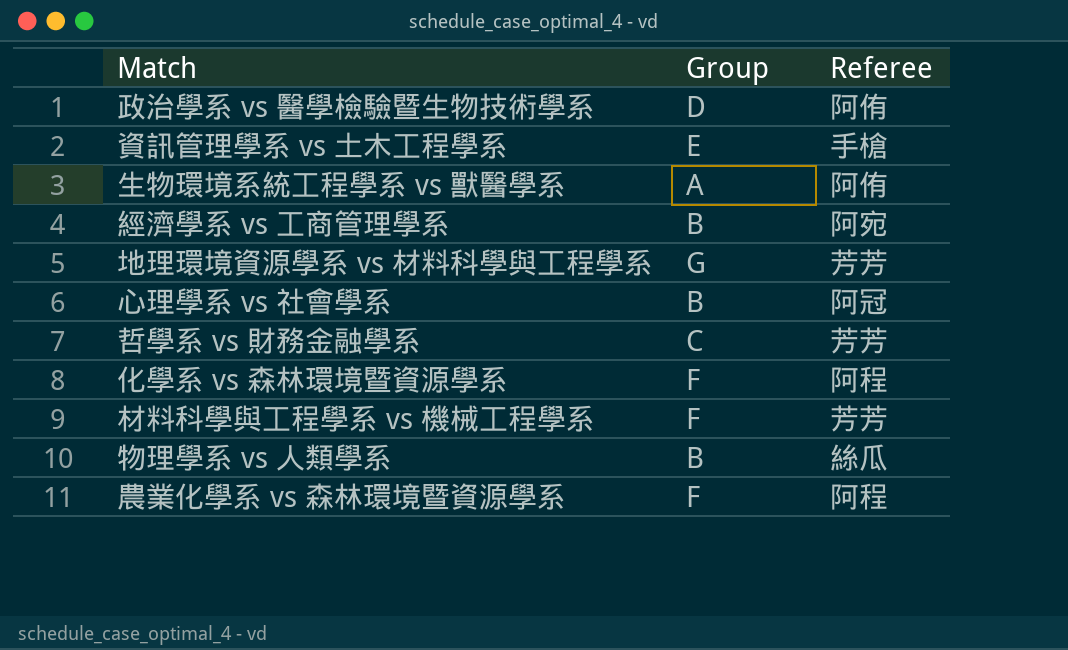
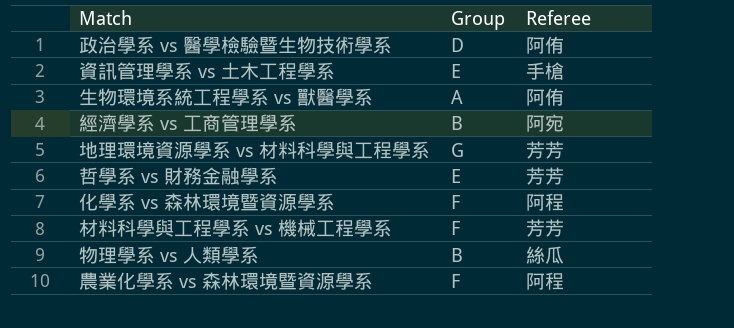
row 心理學系 vs 社會學系: B | 阿冠 -> none
哲學系 vs 財務金融學系 | Group: C -> E

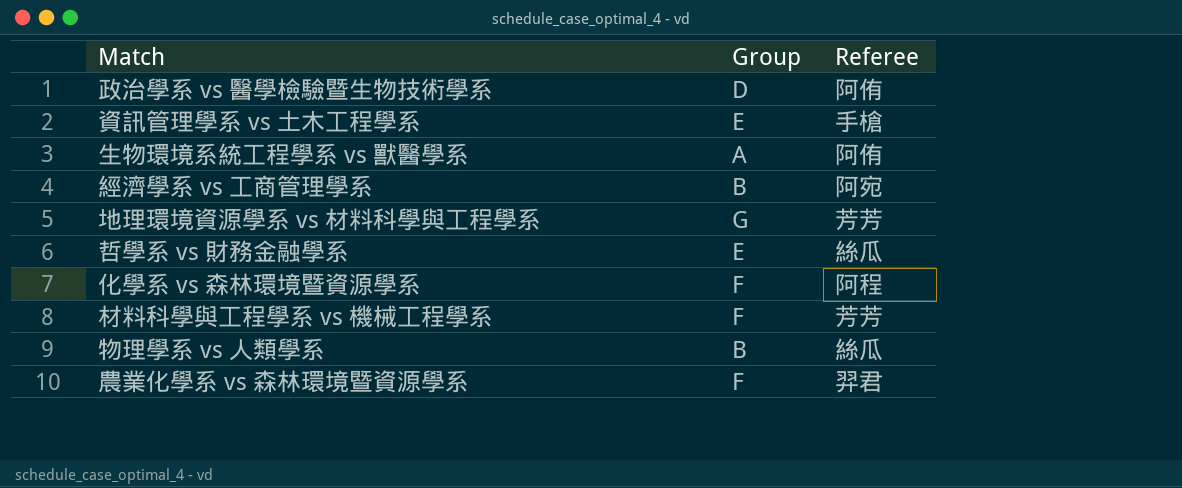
哲學系 vs 財務金融學系 | Referee: 芳芳 -> 絲瓜
農業化學系 vs 森林環境暨資源學系 | Referee: 阿程 -> 羿君

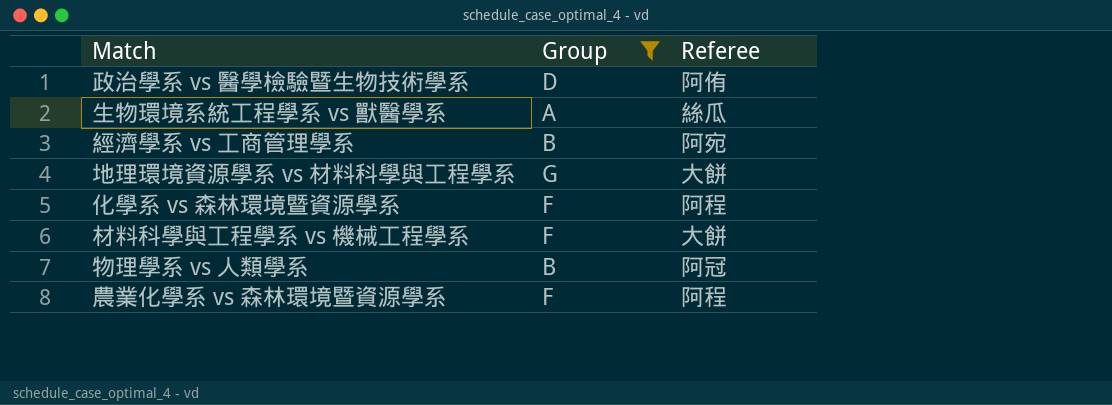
filter: none -> Group != E
生物環境系統工程學系 vs 獸醫學系 | Referee: 阿侑 -> 絲瓜
地理環境資源學系 vs 材料科學與工程學系 | Referee: 芳芳 -> 大餅
材料科學與工程學系 vs 機械工程學系 | Referee: 芳芳 -> 大餅
物理學系 vs 人類學系 | Referee: 絲瓜 -> 阿冠
農業化學系 vs 森林環境暨資源學系 | Referee: 羿君 -> 阿程

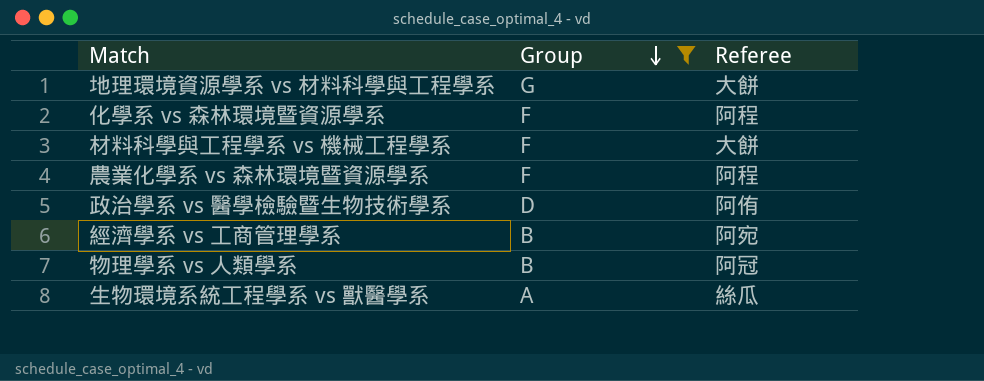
row order: none -> Group descending

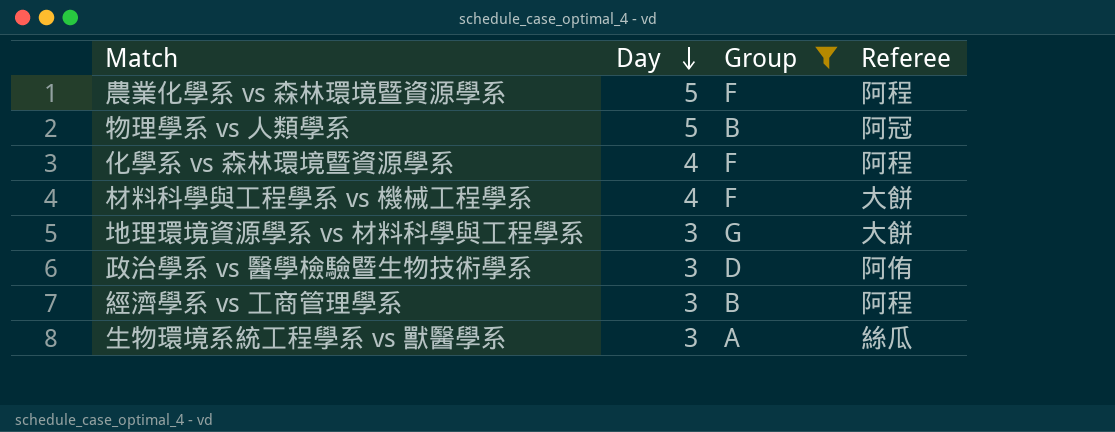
row order: Group descending -> Day descending
column Day | position: none -> 2
經濟學系 vs 工商管理學系 | Referee: 阿宛 -> 阿程

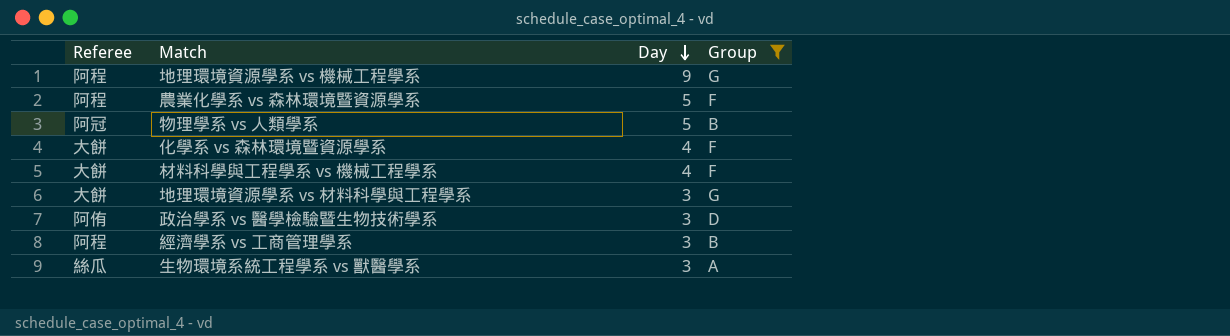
column Referee | position: 4 -> 1
row 地理環境資源學系 vs 機械工程學系: none -> 阿程 | 9 | G
化學系 vs 森林環境暨資源學系 | Referee: 阿程 -> 大餅

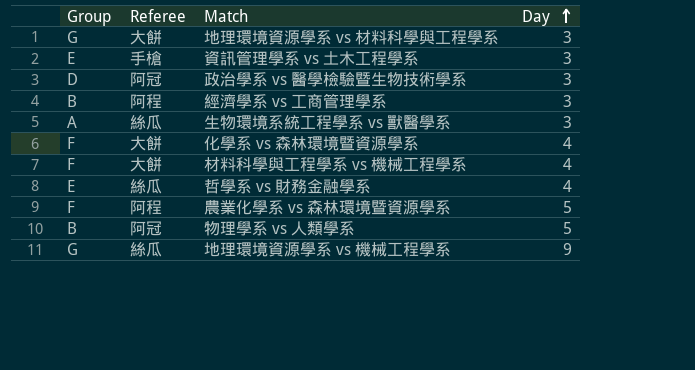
filter: Group != E -> none
row order: Day descending -> Day ascending
column Group | position: 4 -> 1
政治學系 vs 醫學檢驗暨生物技術學系 | Referee: 阿侑 -> 阿冠
地理環境資源學系 vs 機械工程學系 | Referee: 阿程 -> 絲瓜

